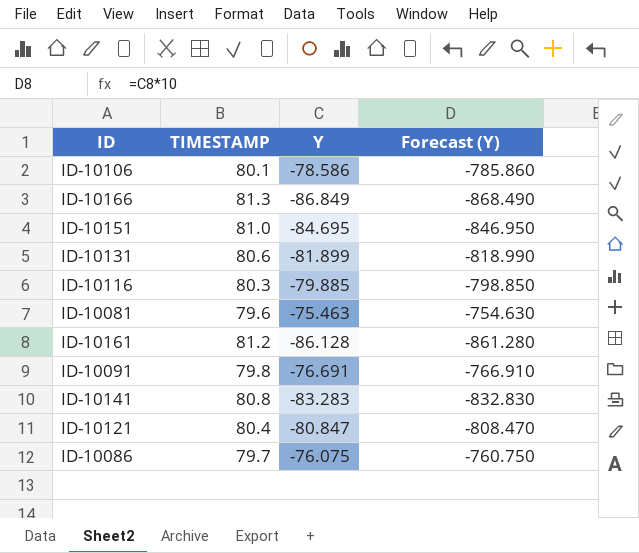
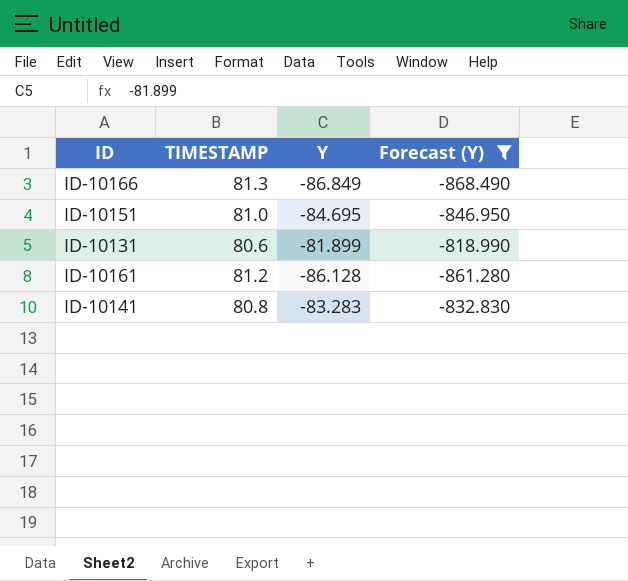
filter: none -> Forecast (Y) <= -818.990

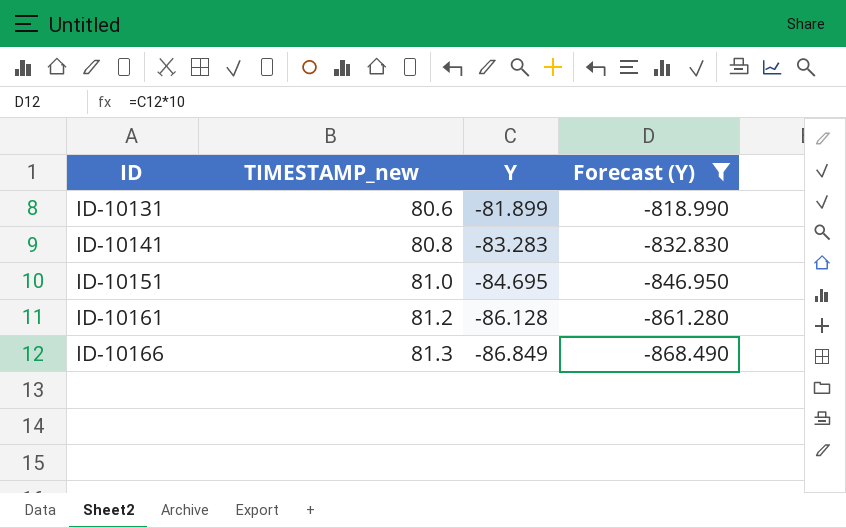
row order: none -> ID ascending
column name: TIMESTAMP -> TIMESTAMP_new

